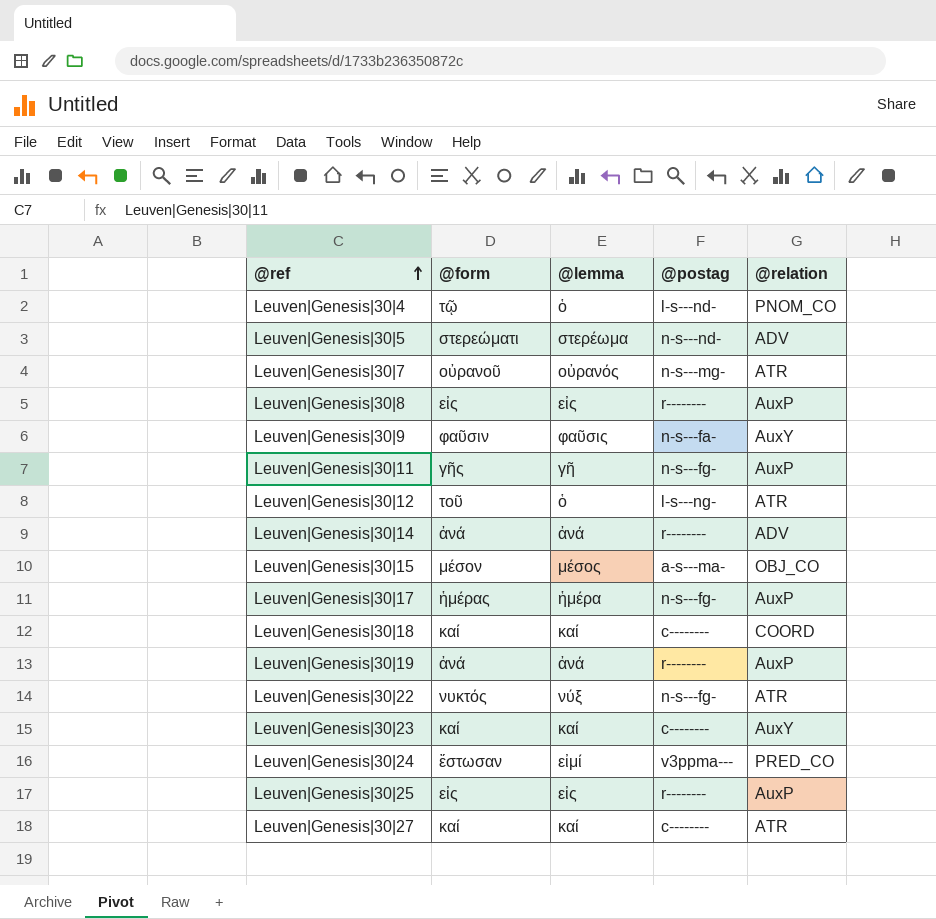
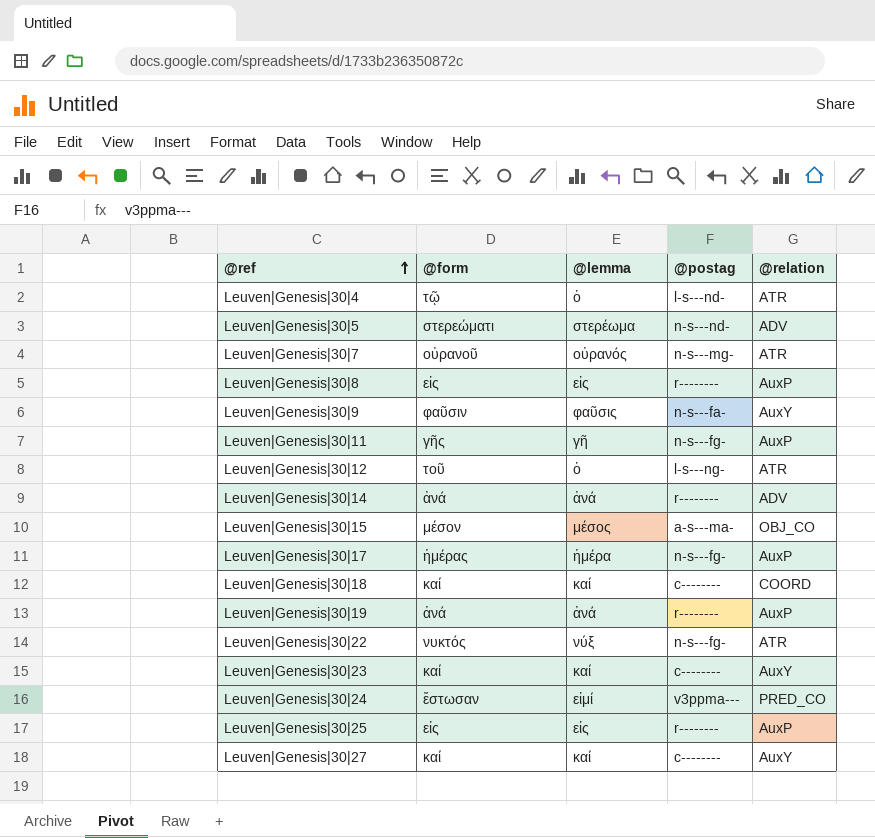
Leuven|Genesis|30|4 | @relation: PNOM_CO -> ATR
Leuven|Genesis|30|27 | @relation: ATR -> AuxY

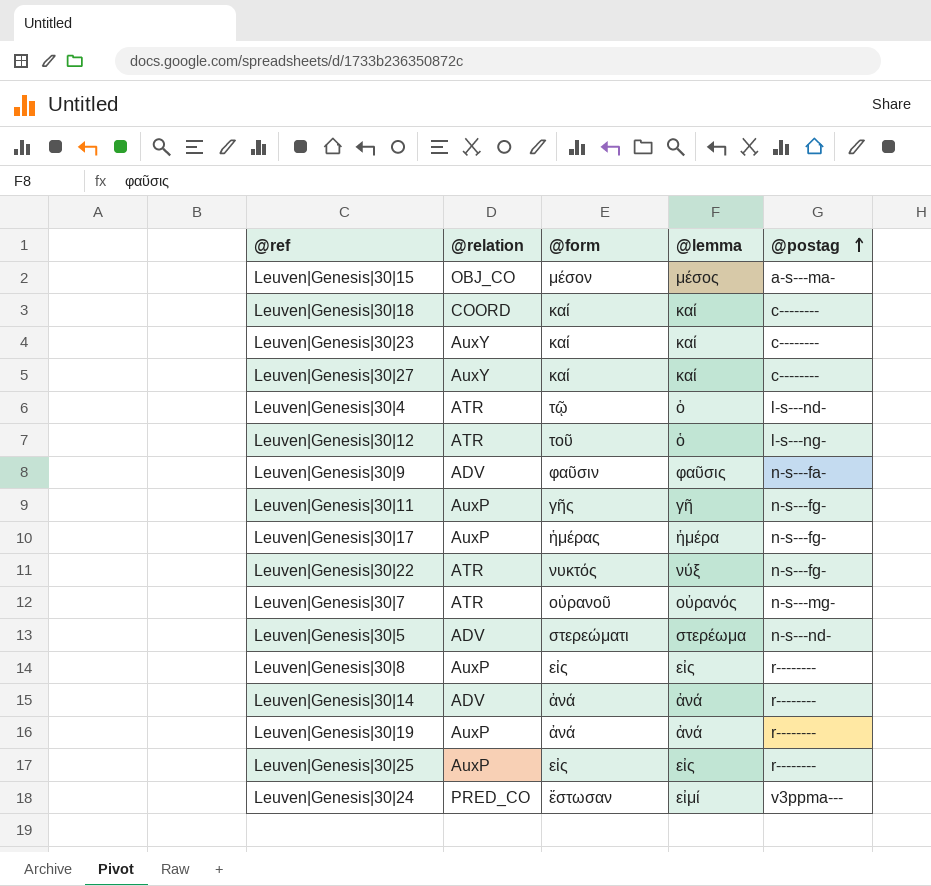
row order: @ref ascending -> @postag ascending
column @relation | position: 5 -> 2
Leuven|Genesis|30|9 | @relation: AuxY -> ADV

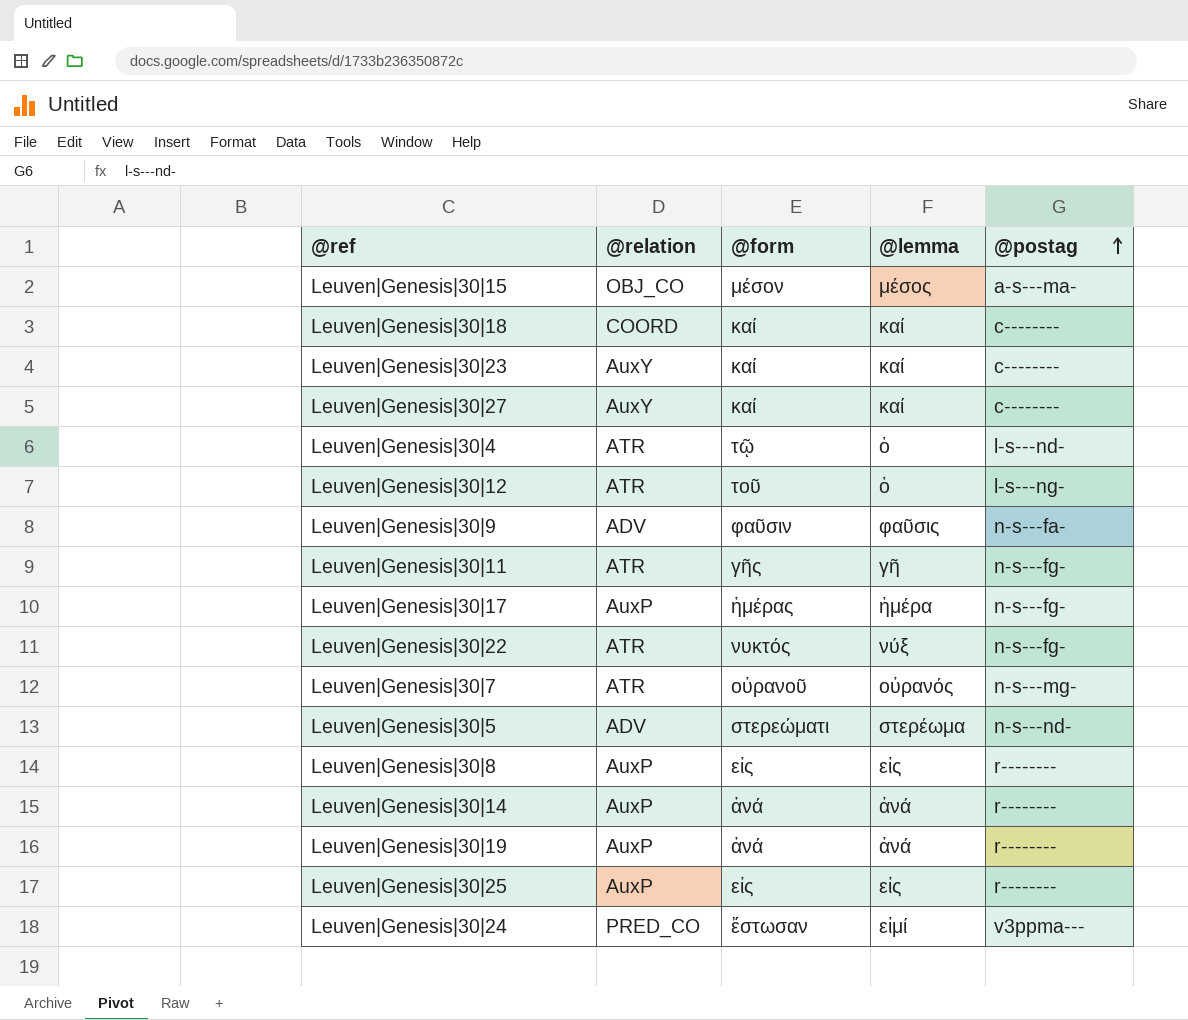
Leuven|Genesis|30|11 | @relation: AuxP -> ATR
Leuven|Genesis|30|14 | @relation: ADV -> AuxP

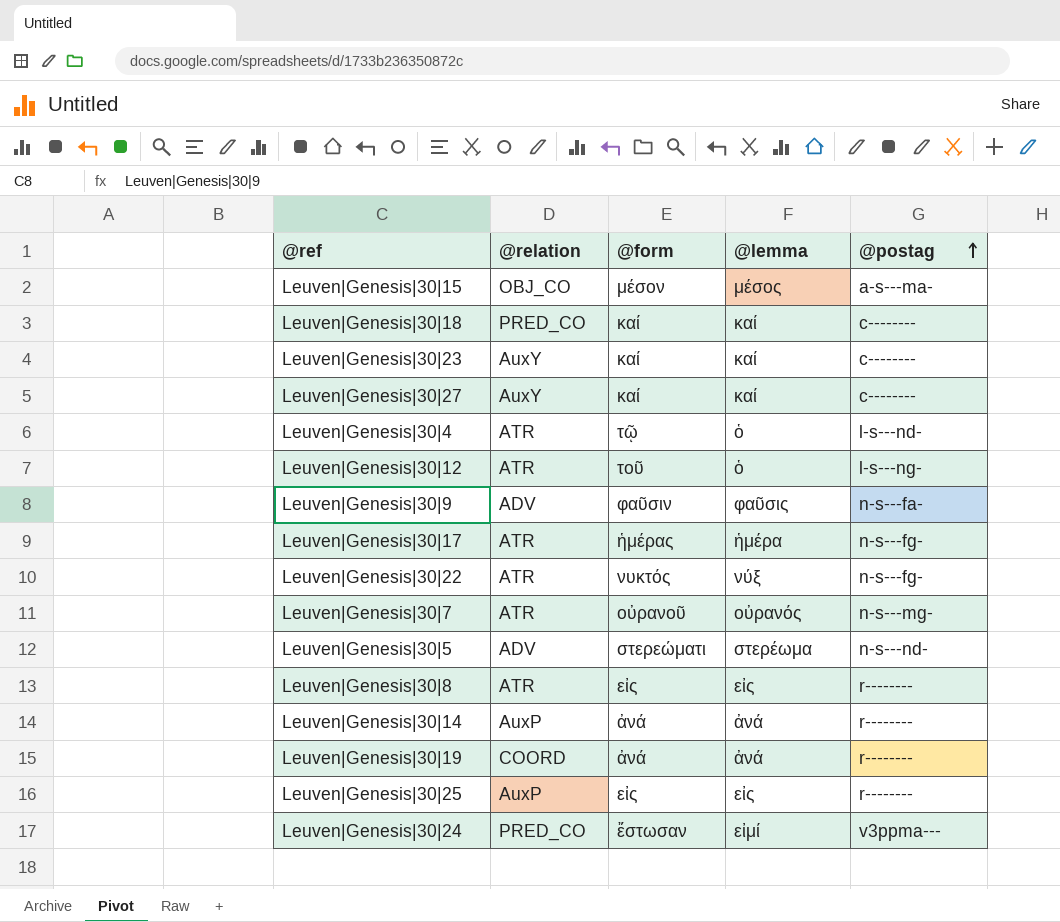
row Leuven|Genesis|30|11: ATR | γῆς | γῆ | n-s---fg- -> none
Leuven|Genesis|30|18 | @relation: COORD -> PRED_CO
Leuven|Genesis|30|17 | @relation: AuxP -> ATR
Leuven|Genesis|30|8 | @relation: AuxP -> ATR
Leuven|Genesis|30|19 | @relation: AuxP -> COORD

